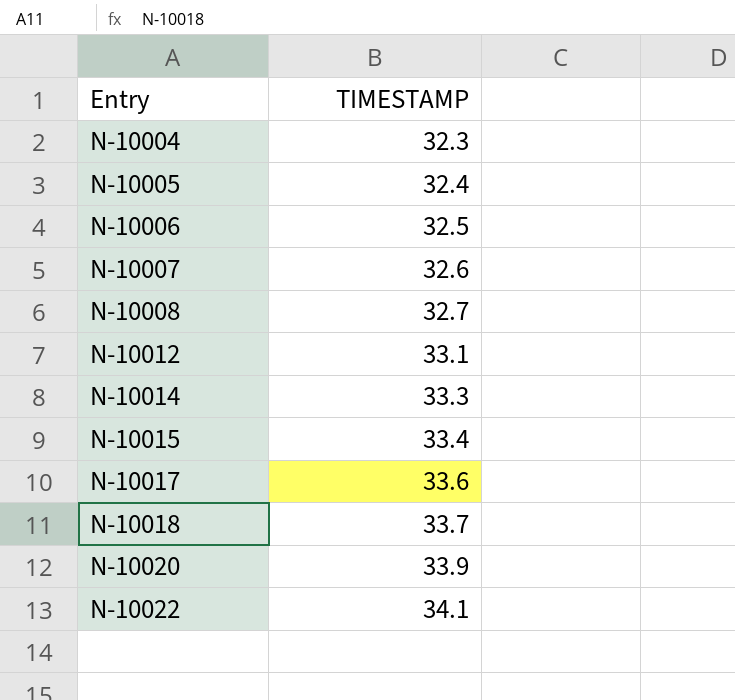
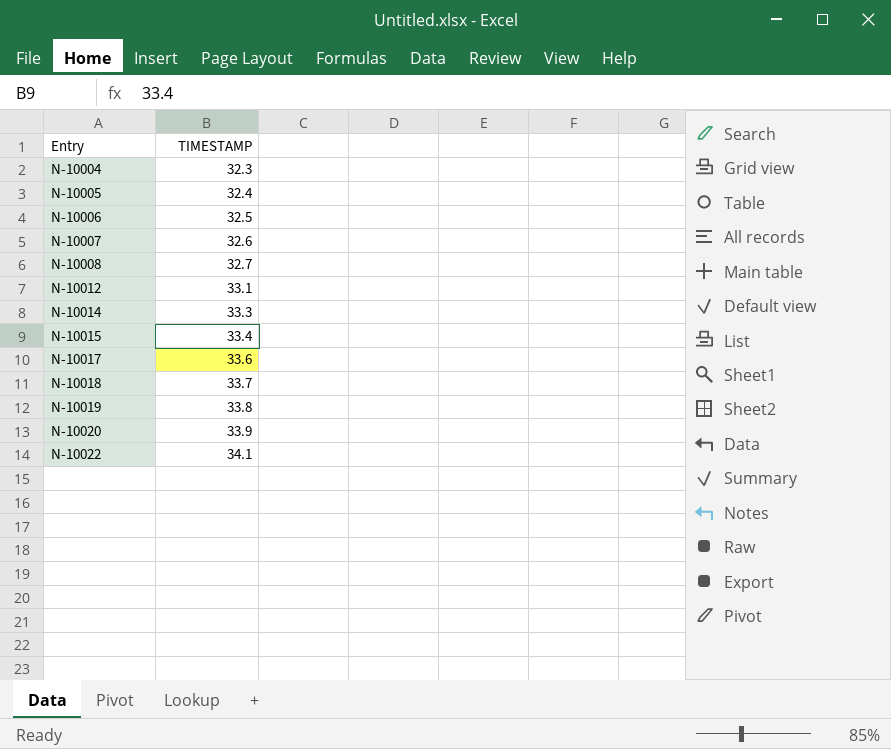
row N-10019: none -> 33.8

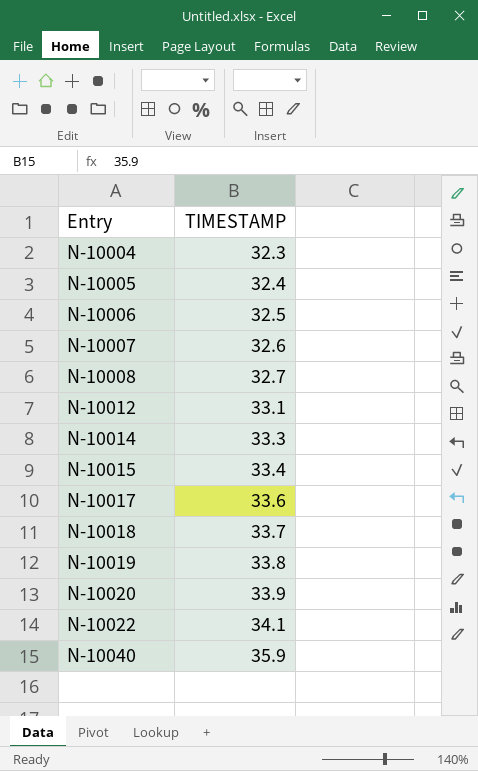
row N-10040: none -> 35.9

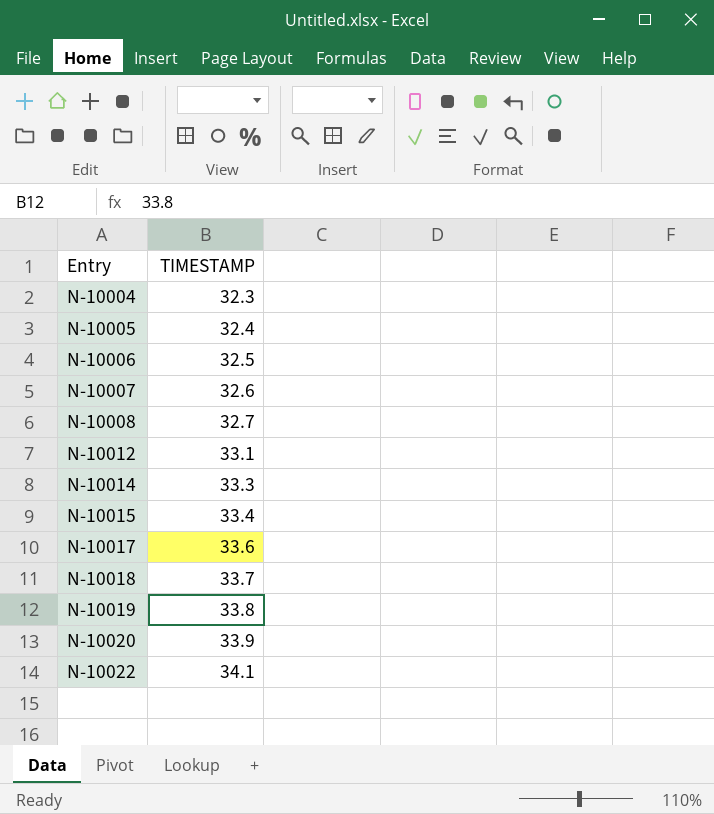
row N-10040: 35.9 -> none

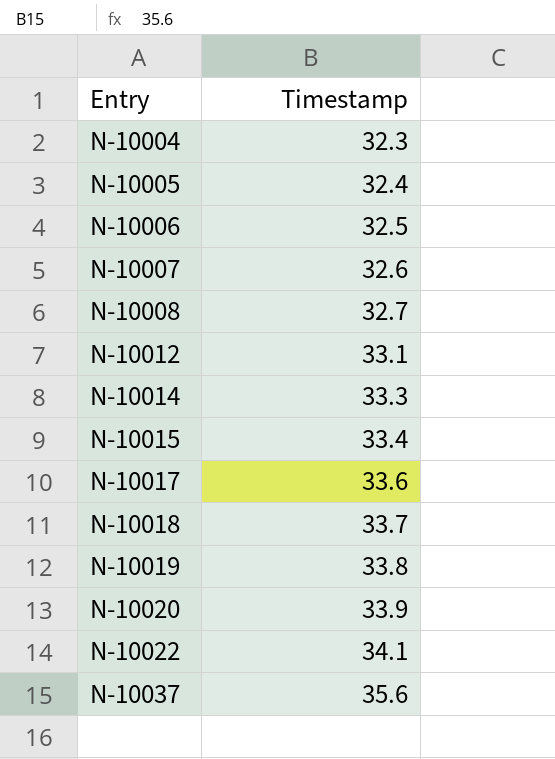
column name: TIMESTAMP -> Timestamp
row N-10037: none -> 35.6

